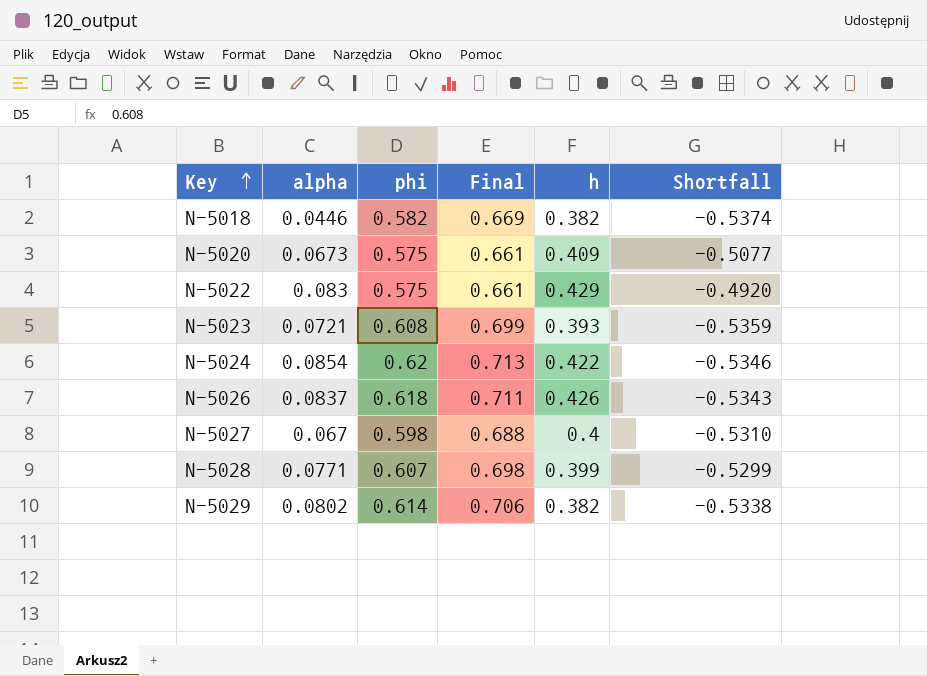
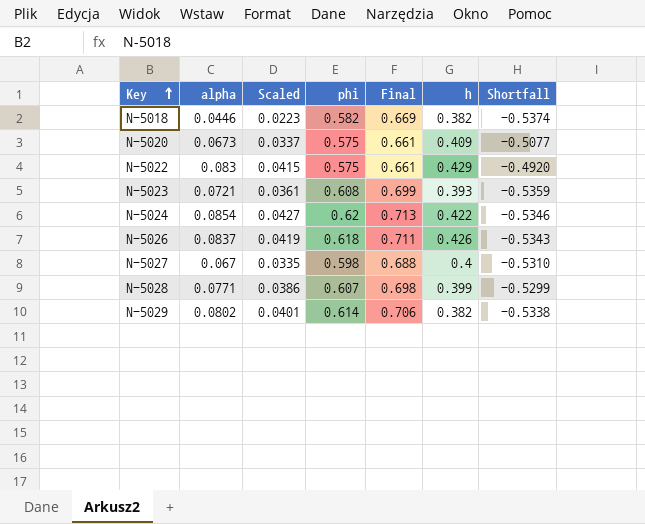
column Scaled | formula: none -> [alpha] * 0.5

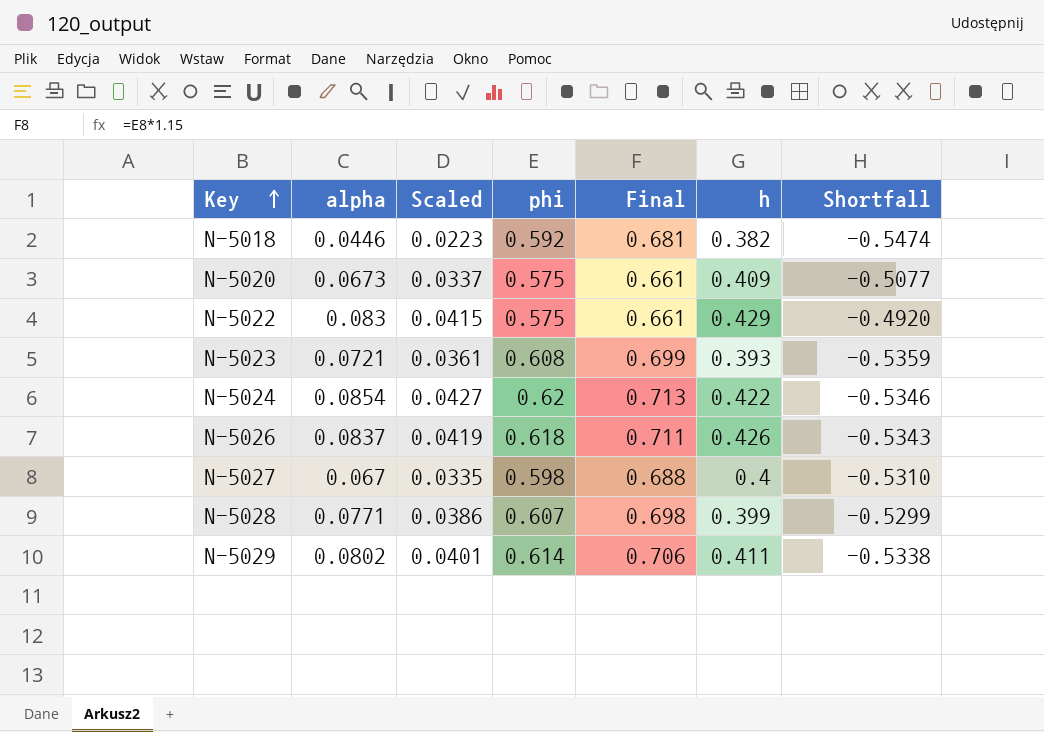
N-5018 | phi: 0.582 -> 0.592
N-5018 | Final: 0.669 -> 0.681
N-5018 | Shortfall: -0.5374 -> -0.5474
N-5029 | h: 0.382 -> 0.411

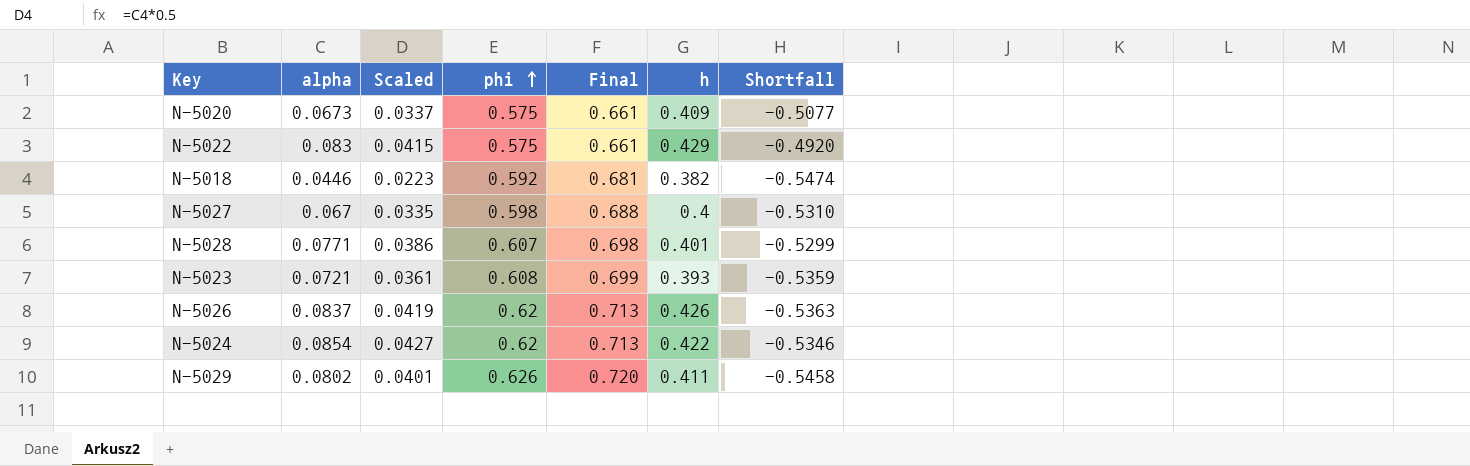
row order: Key ascending -> phi ascending
N-5028 | h: 0.399 -> 0.401
N-5026 | phi: 0.618 -> 0.62
N-5026 | Final: 0.711 -> 0.713
N-5026 | Shortfall: -0.5343 -> -0.5363
N-5029 | phi: 0.614 -> 0.626
N-5029 | Final: 0.706 -> 0.720
N-5029 | Shortfall: -0.5338 -> -0.5458

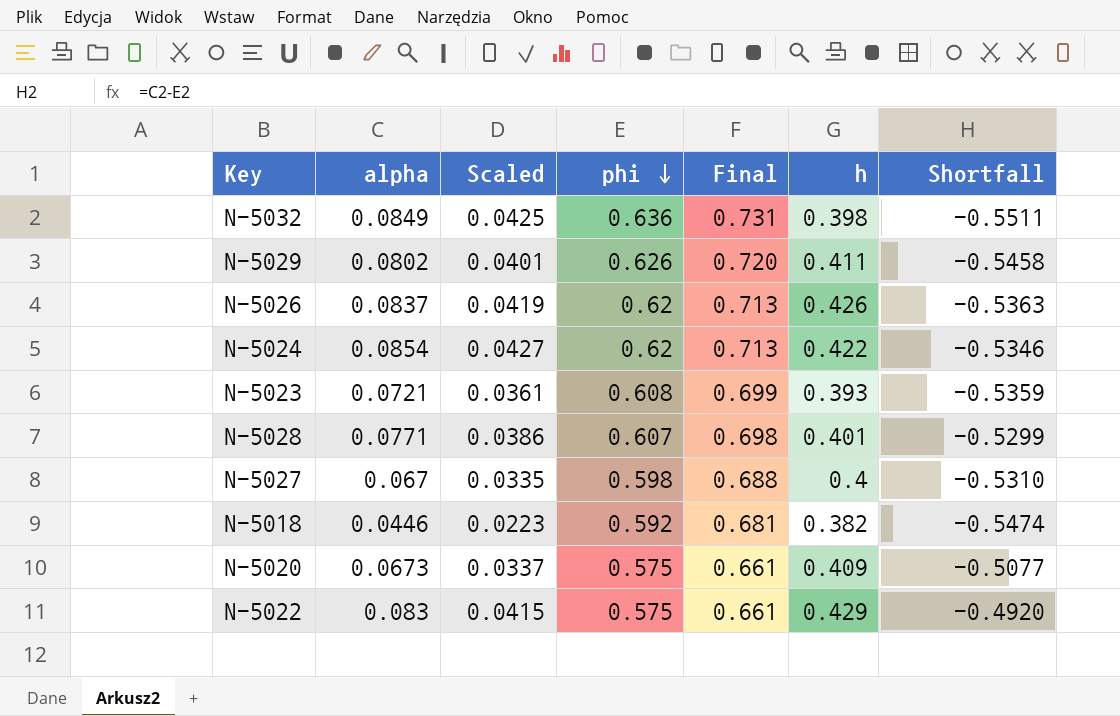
row order: phi ascending -> phi descending
row N-5032: none -> 0.0849 | 0.0425 | 0.636 | 0.731 | 0.398 | -0.5511

